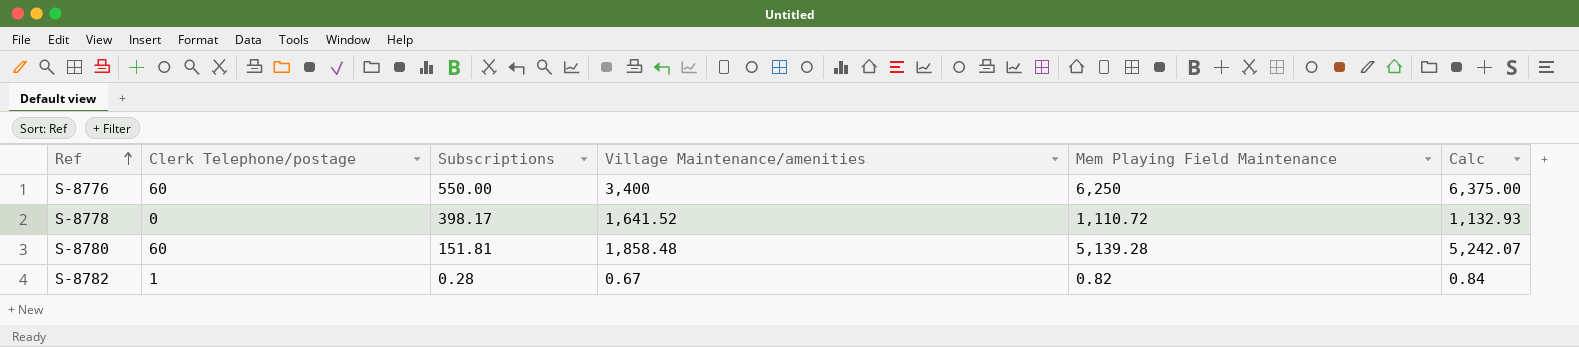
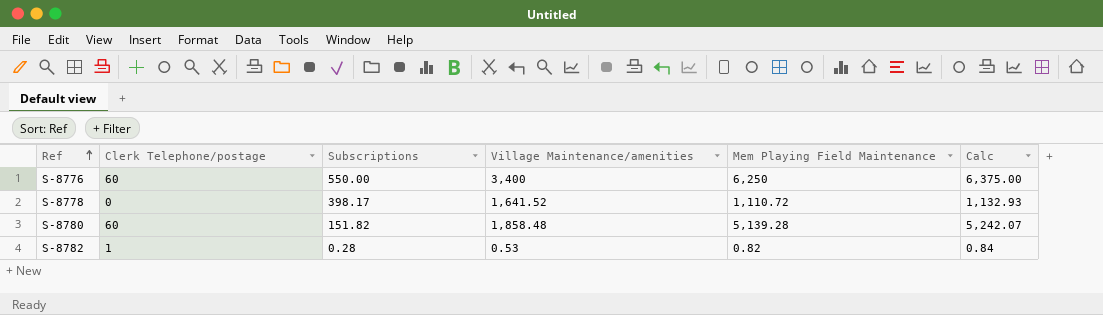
S-8780 | Subscriptions: 151.81 -> 151.82
S-8782 | Village Maintenance/amenities: 0.67 -> 0.53

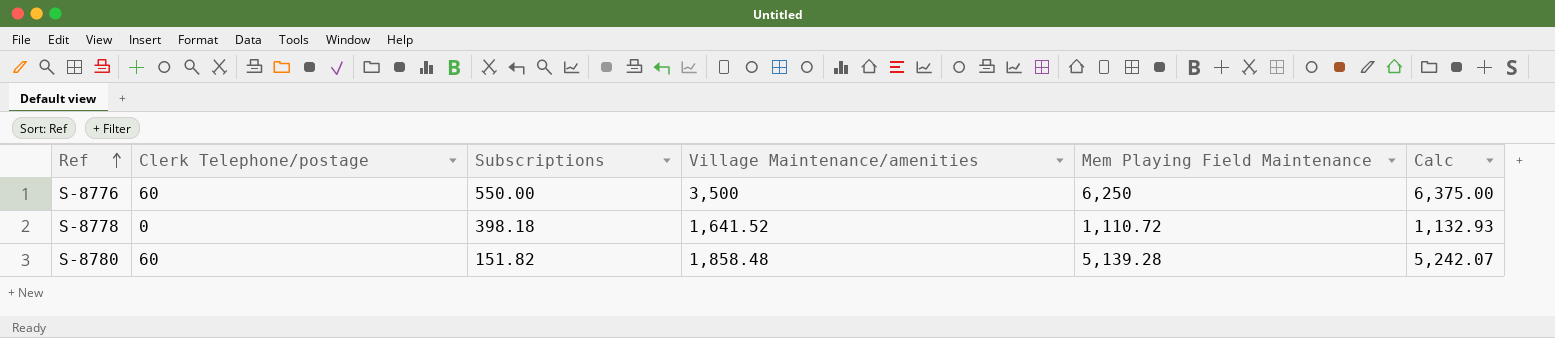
row S-8782: 1 | 0.28 | 0.53 | 0.82 | 0.84 -> none
S-8776 | Village Maintenance/amenities: 3,400 -> 3,500
S-8778 | Subscriptions: 398.17 -> 398.18

